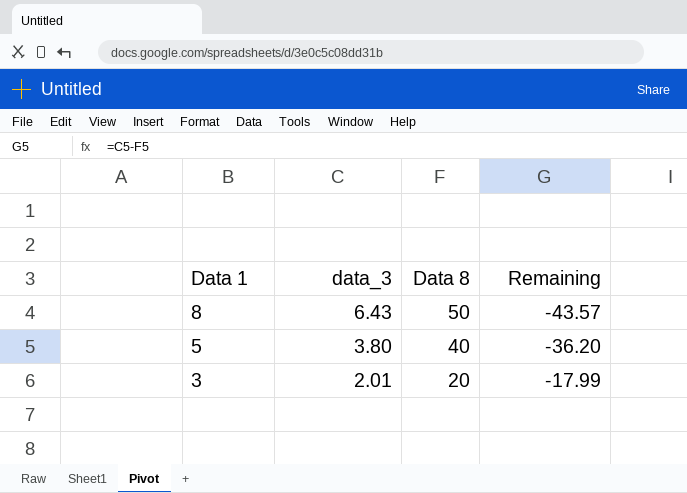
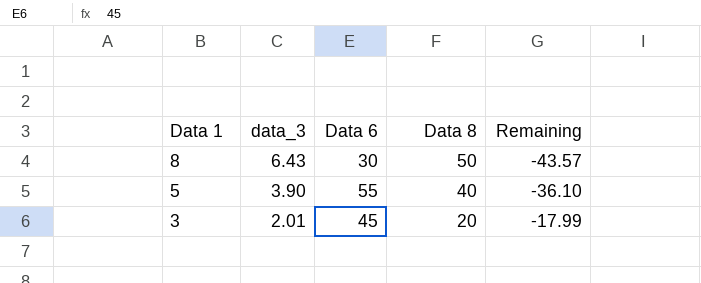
column Data 6 | position: none -> 3
5 | data_3: 3.80 -> 3.90
5 | Remaining: -36.20 -> -36.10

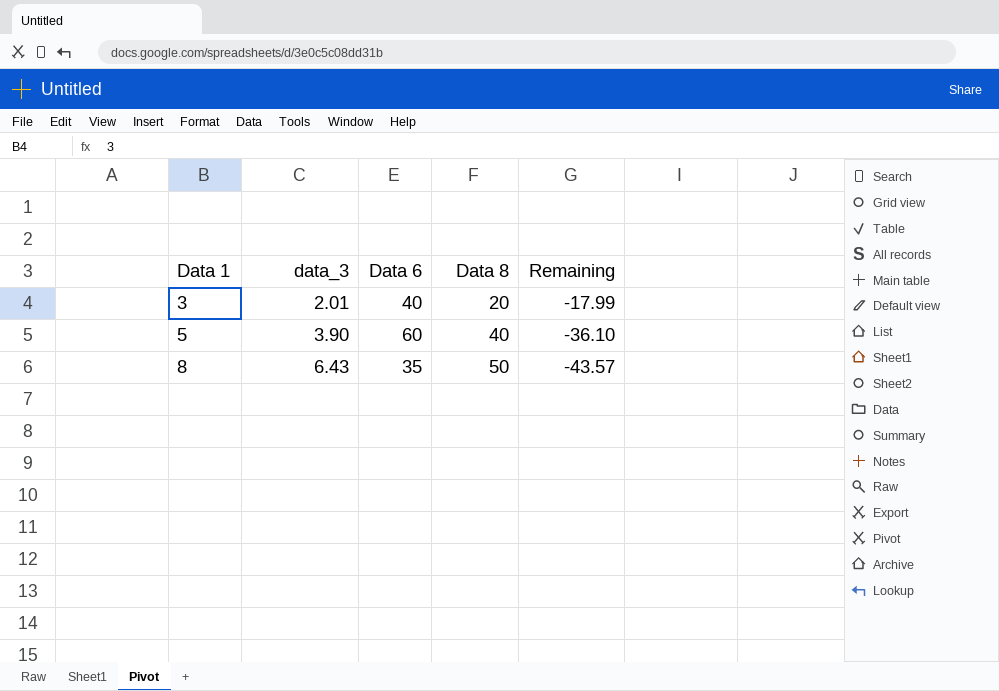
row order: Data 1 descending -> Data 1 ascending
3 | Data 6: 45 -> 40
5 | Data 6: 55 -> 60
8 | Data 6: 30 -> 35

